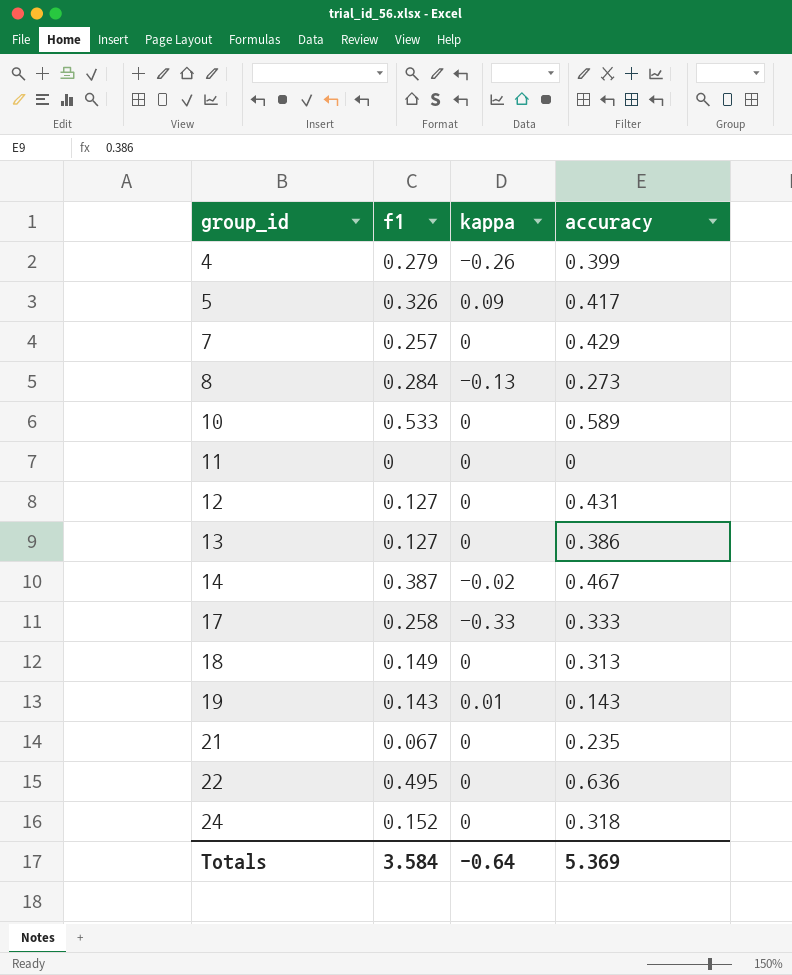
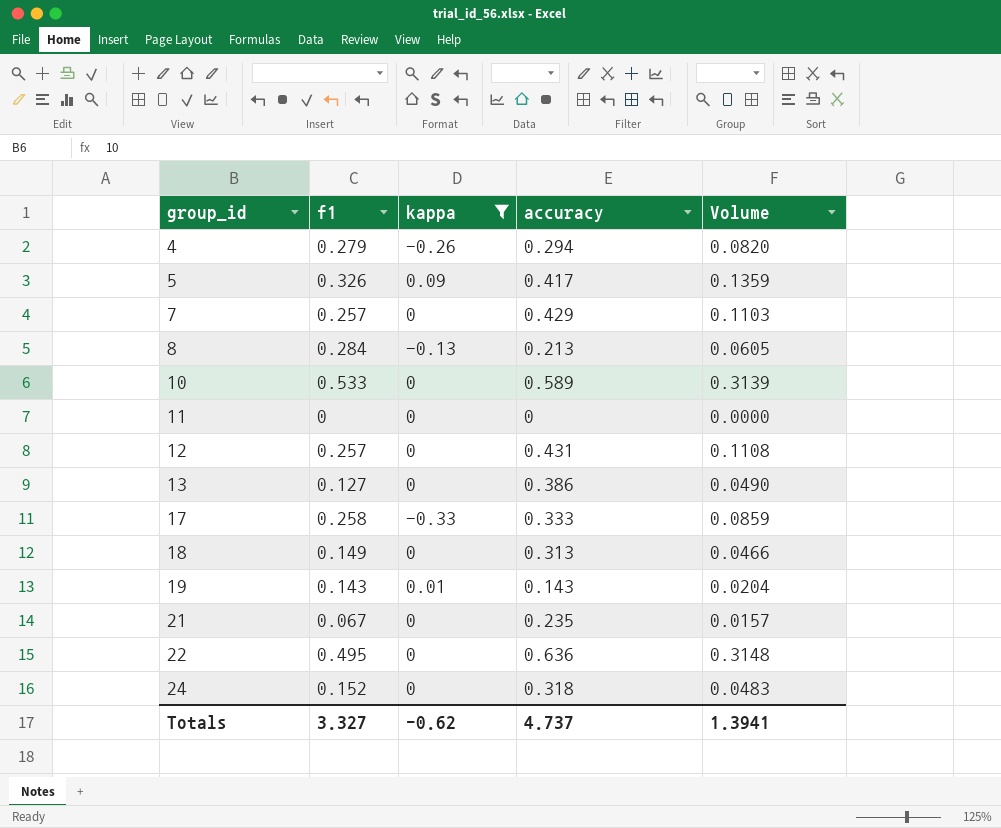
filter: none -> kappa != -0.02
column Volume | formula: none -> [f1] * [accuracy]
4 | accuracy: 0.399 -> 0.294
8 | accuracy: 0.273 -> 0.213
12 | f1: 0.127 -> 0.257
Totals | f1: 3.584 -> 3.327
Totals | kappa: -0.64 -> -0.62
Totals | accuracy: 5.369 -> 4.737

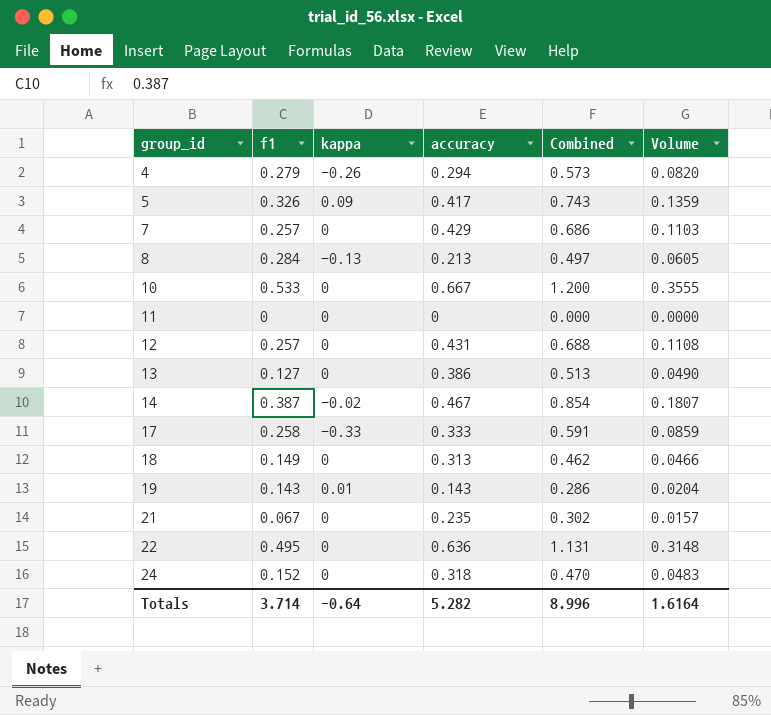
filter: kappa != -0.02 -> none
column Combined | formula: none -> [f1] + [accuracy]
10 | accuracy: 0.589 -> 0.667
10 | Volume: 0.3139 -> 0.3555
Totals | f1: 3.327 -> 3.714
Totals | kappa: -0.62 -> -0.64
Totals | accuracy: 4.737 -> 5.282
Totals | Volume: 1.3941 -> 1.6164

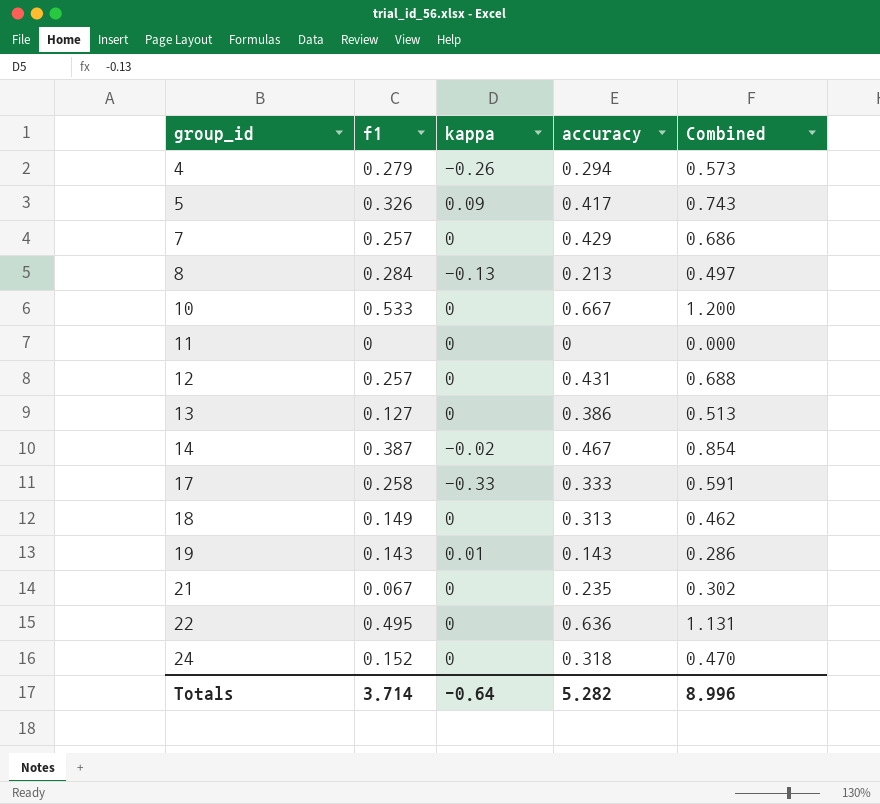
column Volume | formula: [f1] * [accuracy] -> none

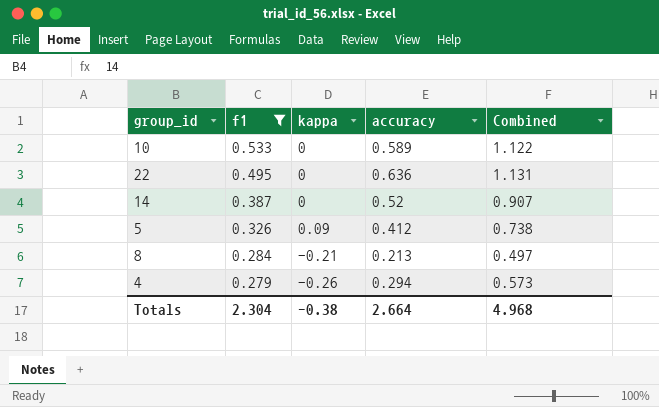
filter: none -> f1 >= 0.279
row order: group_id ascending -> f1 descending
10 | accuracy: 0.667 -> 0.589
10 | Combined: 1.200 -> 1.122
14 | kappa: -0.02 -> 0
14 | accuracy: 0.467 -> 0.52
14 | Combined: 0.854 -> 0.907
5 | accuracy: 0.417 -> 0.412
5 | Combined: 0.743 -> 0.738
8 | kappa: -0.13 -> -0.21
Totals | f1: 3.714 -> 2.304
Totals | kappa: -0.64 -> -0.38
Totals | accuracy: 5.282 -> 2.664
Totals | Combined: 8.996 -> 4.968

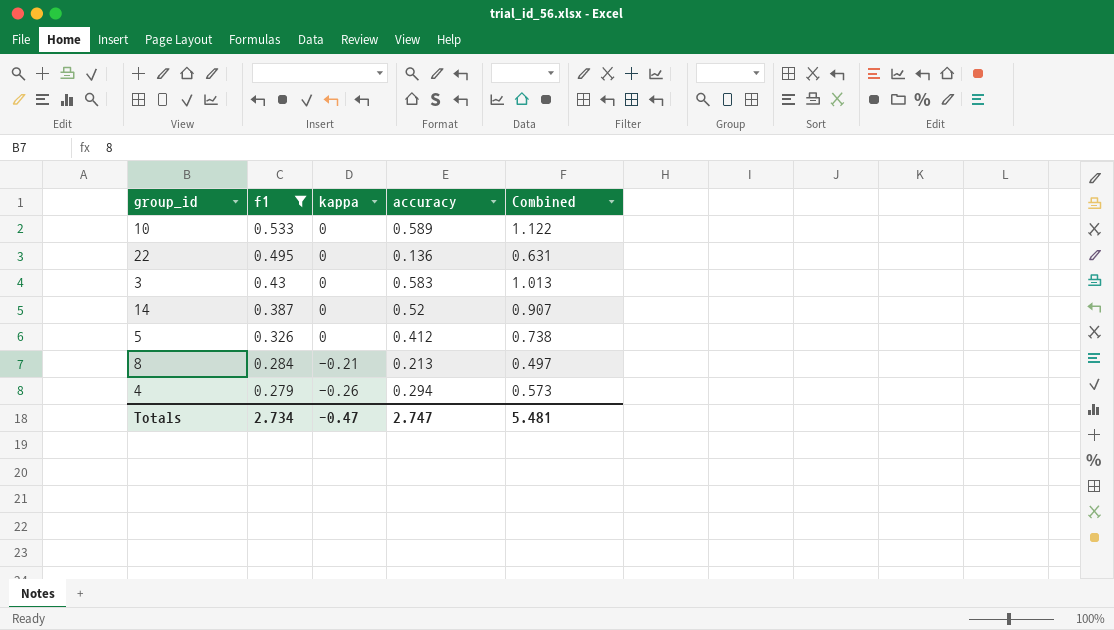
22 | accuracy: 0.636 -> 0.136
22 | Combined: 1.131 -> 0.631
row 3: none -> 0.43 | 0 | 0.583 | 1.013
5 | kappa: 0.09 -> 0
Totals | f1: 2.304 -> 2.734
Totals | kappa: -0.38 -> -0.47
Totals | accuracy: 2.664 -> 2.747
Totals | Combined: 4.968 -> 5.481

